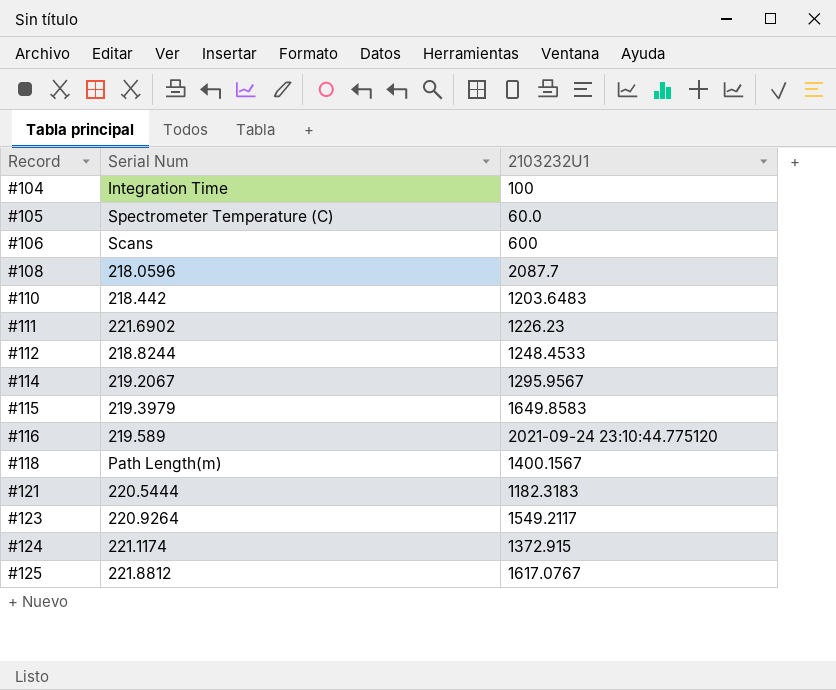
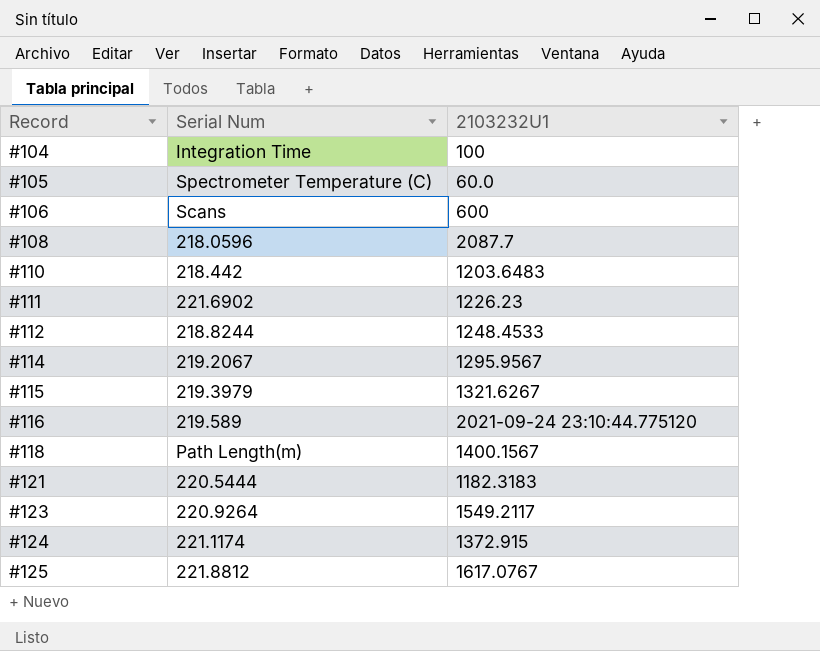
#115 | 2103232U1: 1649.8583 -> 1321.6267

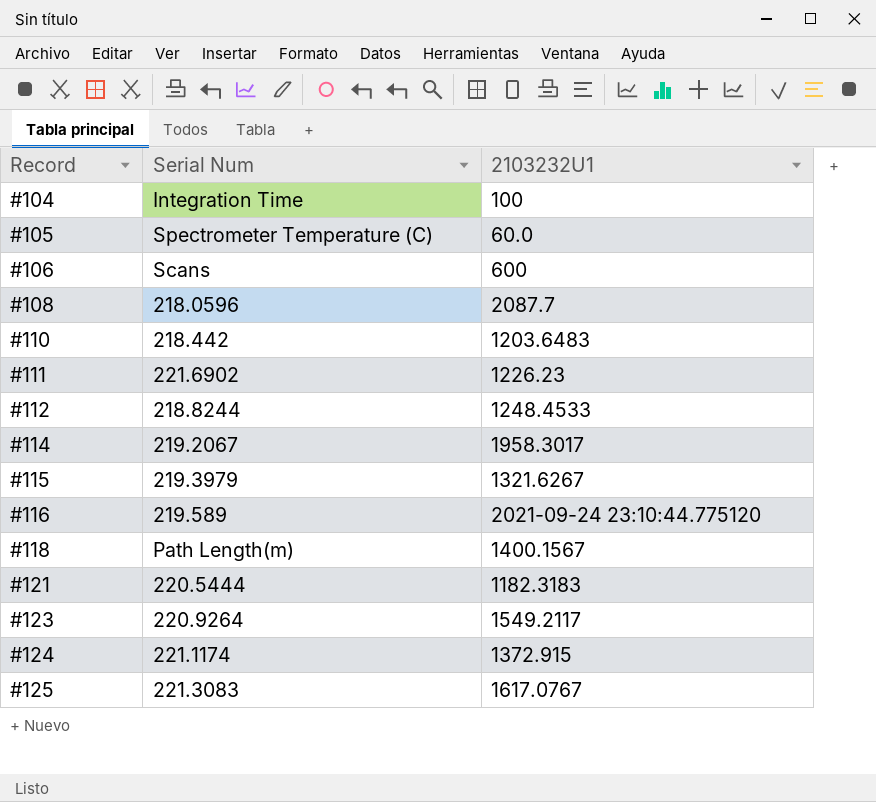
#114 | 2103232U1: 1295.9567 -> 1958.3017
#125 | Serial Num: 221.8812 -> 221.3083

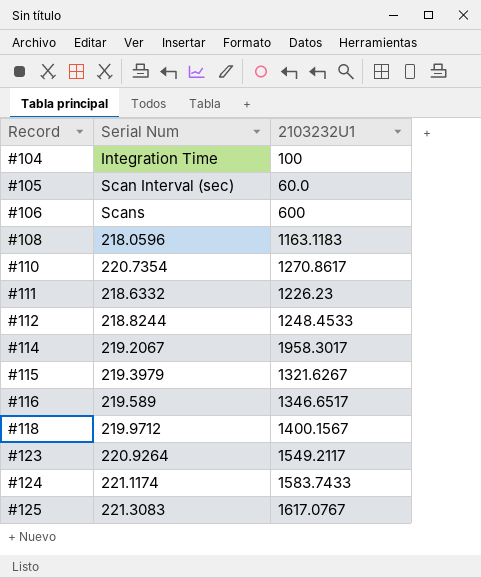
row #121: 220.5444 | 1182.3183 -> none
#105 | Serial Num: Spectrometer Temperature (C) -> Scan Interval (sec)
#108 | 2103232U1: 2087.7 -> 1163.1183
#110 | Serial Num: 218.442 -> 220.7354
#110 | 2103232U1: 1203.6483 -> 1270.8617
#111 | Serial Num: 221.6902 -> 218.6332
#116 | 2103232U1: 2021-09-24 23:10:44.775120 -> 1346.6517
#118 | Serial Num: Path Length(m) -> 219.9712
#124 | 2103232U1: 1372.915 -> 1583.7433

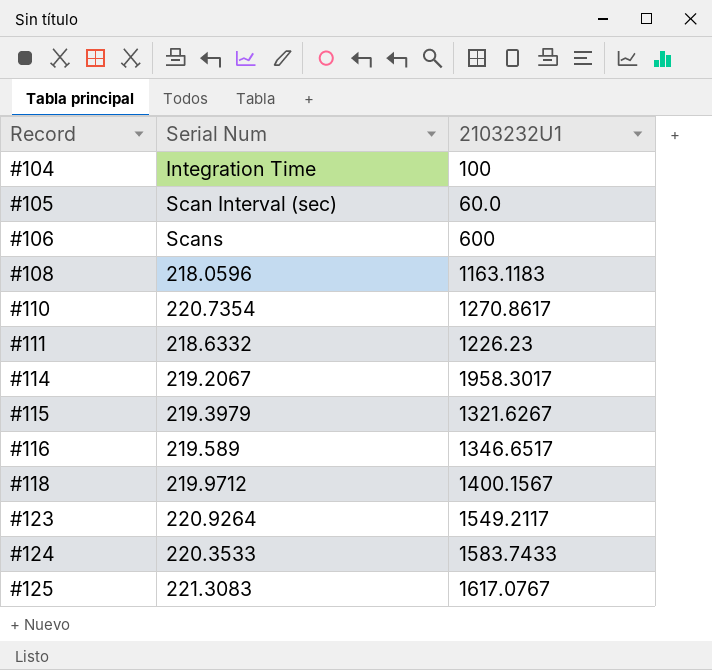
row #112: 218.8244 | 1248.4533 -> none
#124 | Serial Num: 221.1174 -> 220.3533

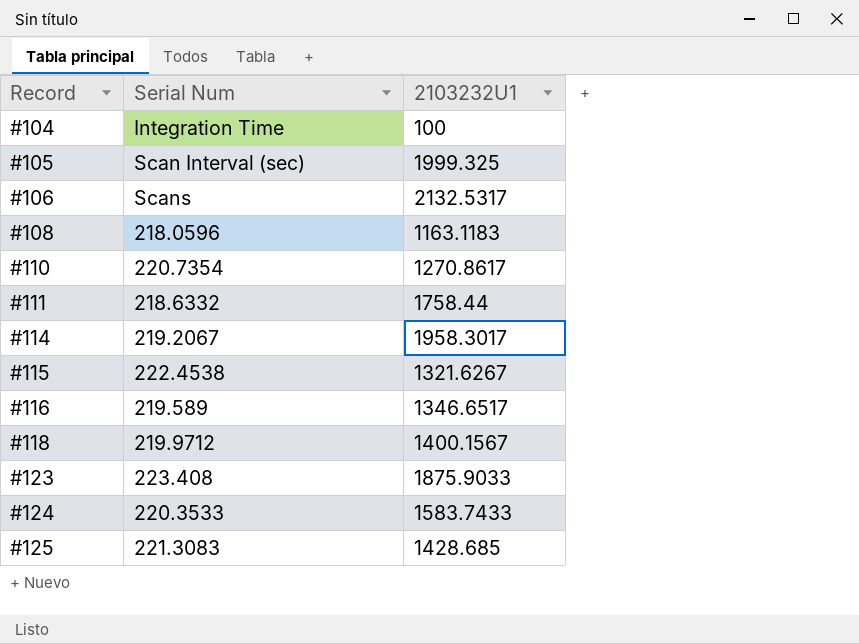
#105 | 2103232U1: 60.0 -> 1999.325
#106 | 2103232U1: 600 -> 2132.5317
#111 | 2103232U1: 1226.23 -> 1758.44
#115 | Serial Num: 219.3979 -> 222.4538
#123 | Serial Num: 220.9264 -> 223.408
#123 | 2103232U1: 1549.2117 -> 1875.9033
#125 | 2103232U1: 1617.0767 -> 1428.685

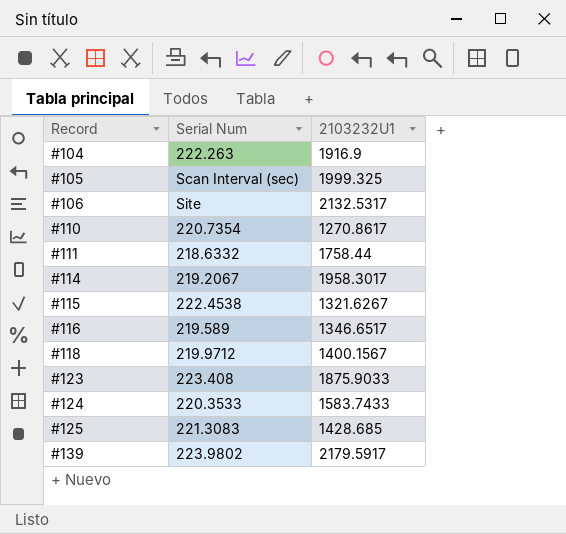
row #108: 218.0596 | 1163.1183 -> none
#104 | Serial Num: Integration Time -> 222.263
#104 | 2103232U1: 100 -> 1916.9
#106 | Serial Num: Scans -> Site
row #139: none -> 223.9802 | 2179.5917

